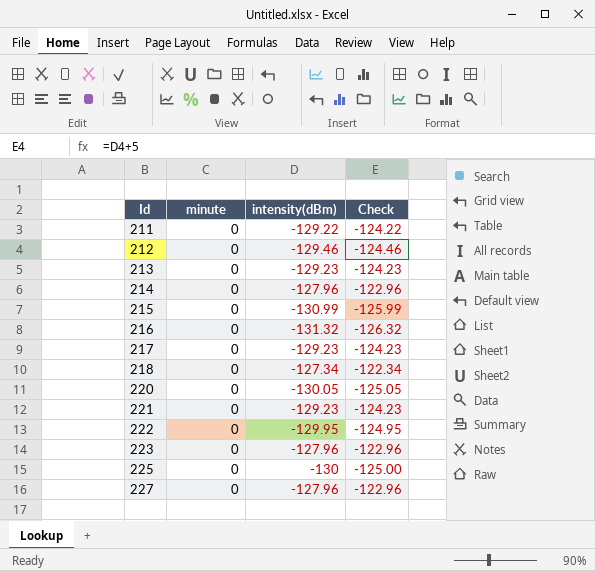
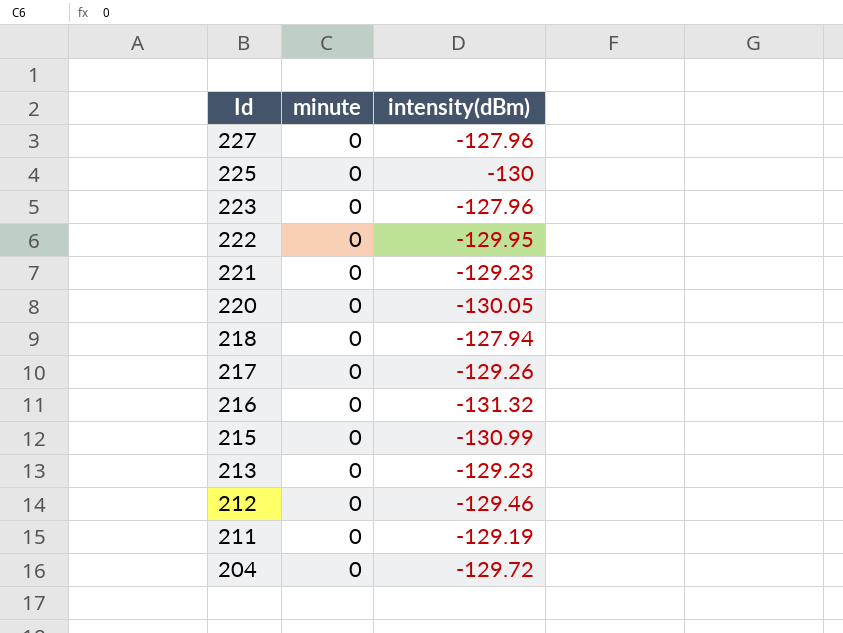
row order: Id ascending -> Id descending
column Check | formula: [intensity(dBm)] + 5 -> none
row 214: 0 | -127.96 | -122.96 -> none
218 | intensity(dBm): -127.34 -> -127.94
217 | intensity(dBm): -129.23 -> -129.26
211 | intensity(dBm): -129.22 -> -129.19
row 204: none -> 0 | -129.72

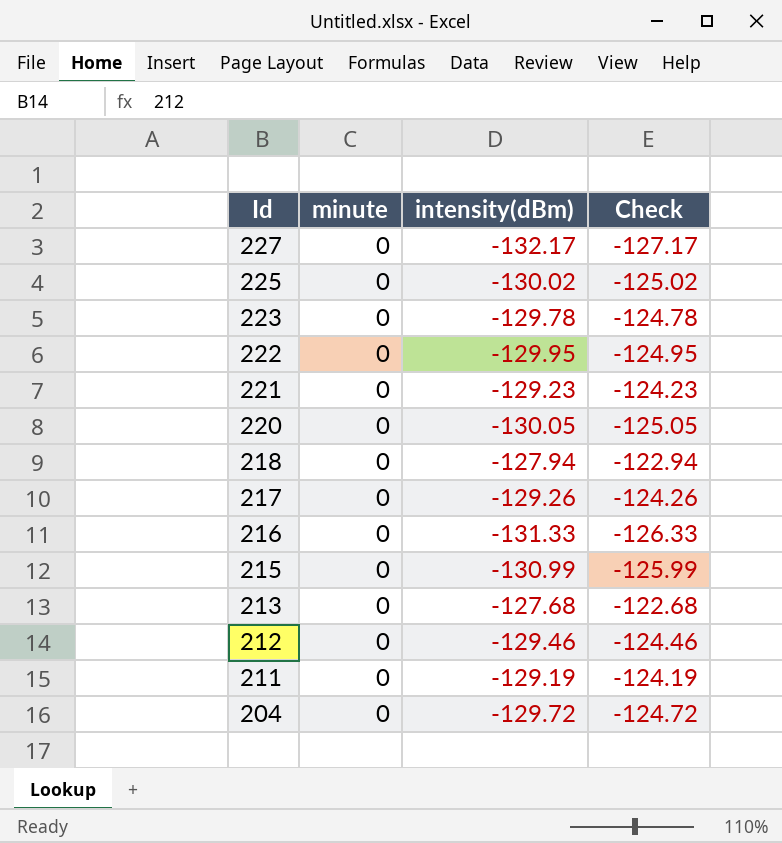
column Check | formula: none -> [intensity(dBm)] + 5
227 | intensity(dBm): -127.96 -> -132.17
225 | intensity(dBm): -130 -> -130.02
223 | intensity(dBm): -127.96 -> -129.78
216 | intensity(dBm): -131.32 -> -131.33
213 | intensity(dBm): -129.23 -> -127.68

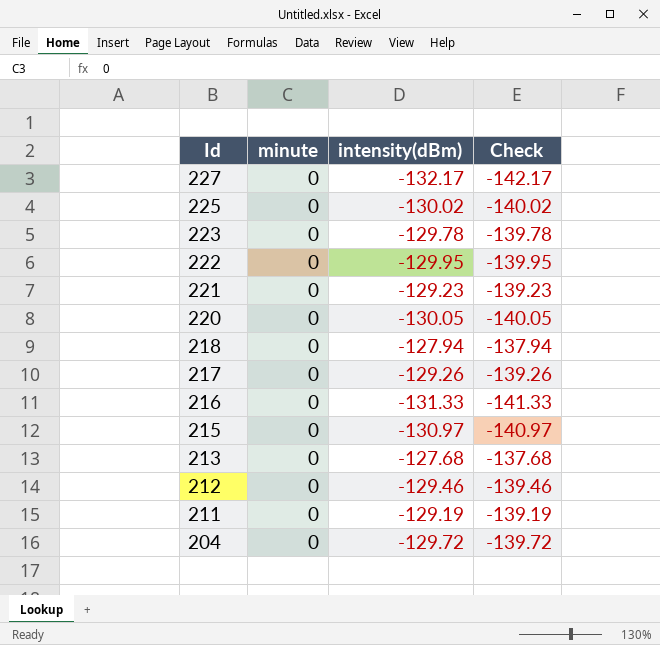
column Check | formula: [intensity(dBm)] + 5 -> [intensity(dBm)] - 10
215 | intensity(dBm): -130.99 -> -130.97

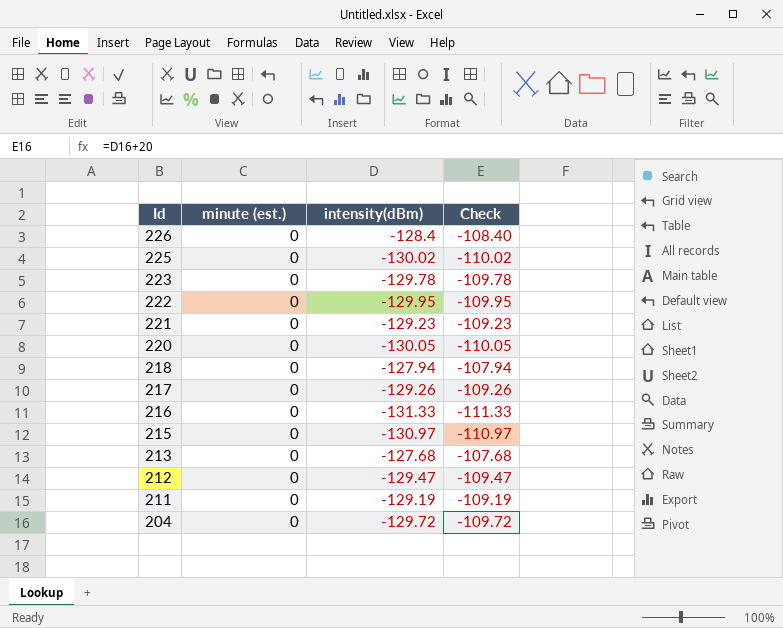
column name: minute -> minute (est.)
column Check | formula: [intensity(dBm)] - 10 -> [intensity(dBm)] + 20
row 227: 0 | -132.17 | -142.17 -> none
row 226: none -> 0 | -128.4 | -108.40
212 | intensity(dBm): -129.46 -> -129.47

